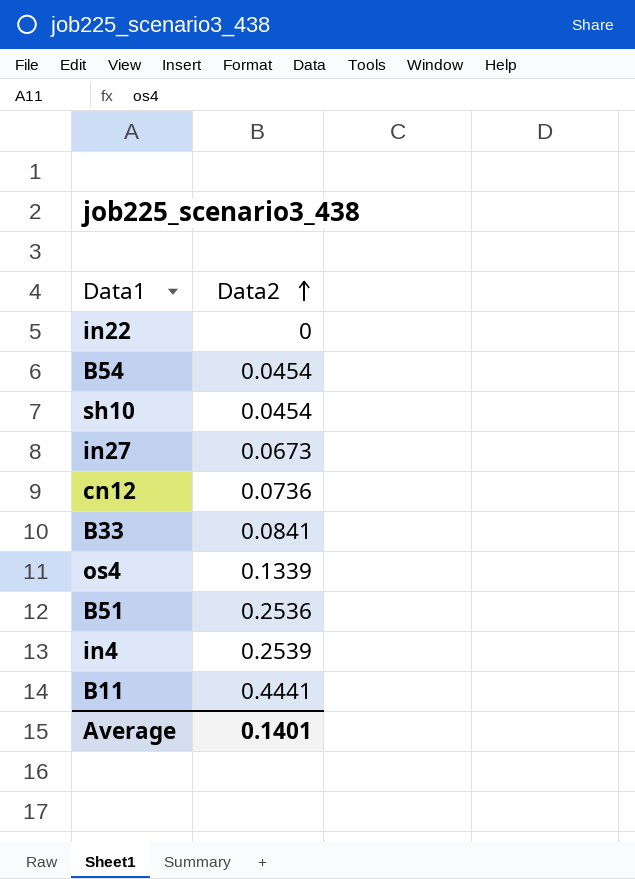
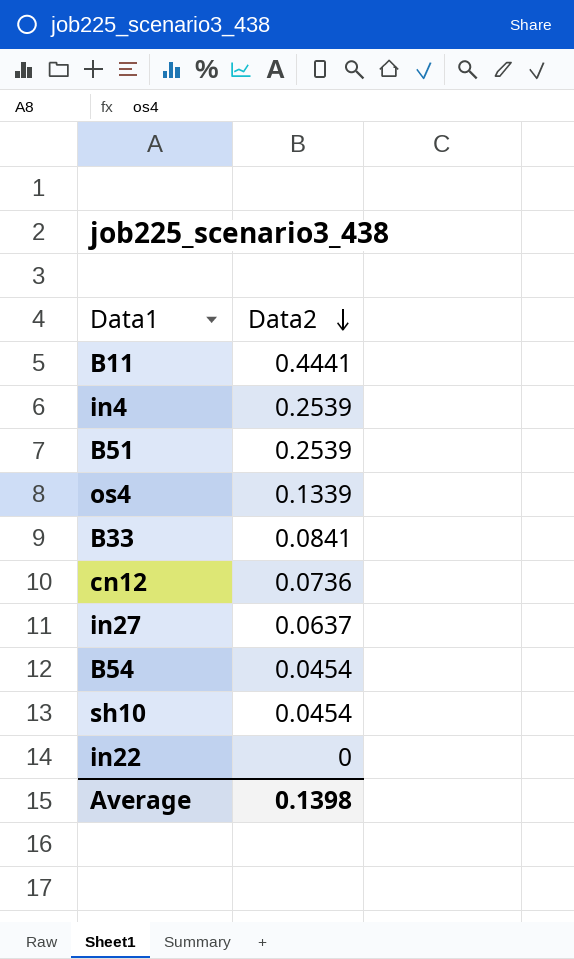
row order: Data2 ascending -> Data2 descending
B51 | Data2: 0.2536 -> 0.2539
in27 | Data2: 0.0673 -> 0.0637
Average | Data2: 0.1401 -> 0.1398

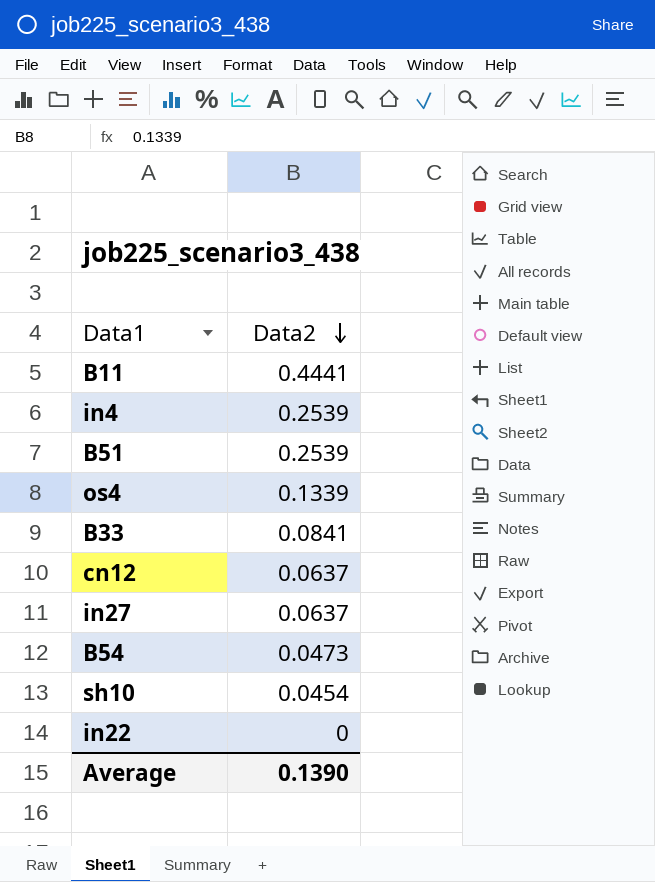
cn12 | Data2: 0.0736 -> 0.0637
B54 | Data2: 0.0454 -> 0.0473
Average | Data2: 0.1398 -> 0.1390

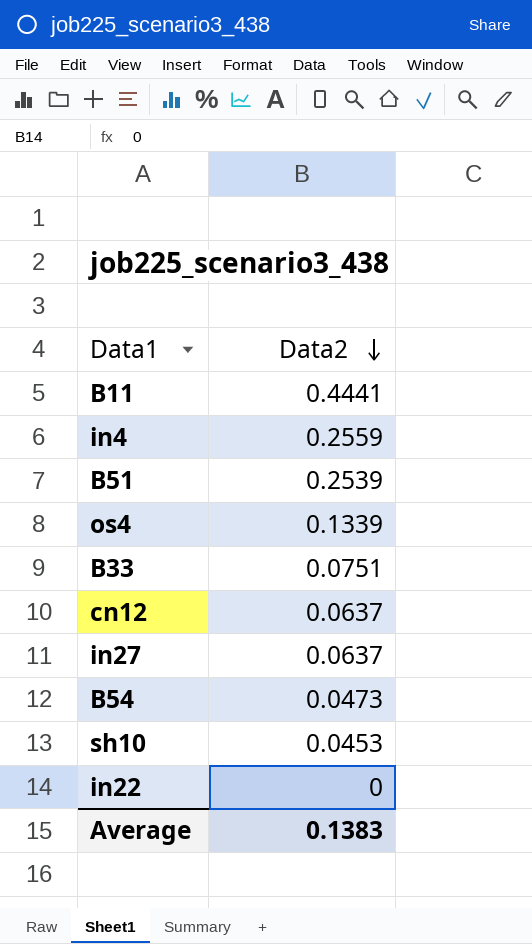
in4 | Data2: 0.2539 -> 0.2559
B33 | Data2: 0.0841 -> 0.0751
sh10 | Data2: 0.0454 -> 0.0453
Average | Data2: 0.1390 -> 0.1383

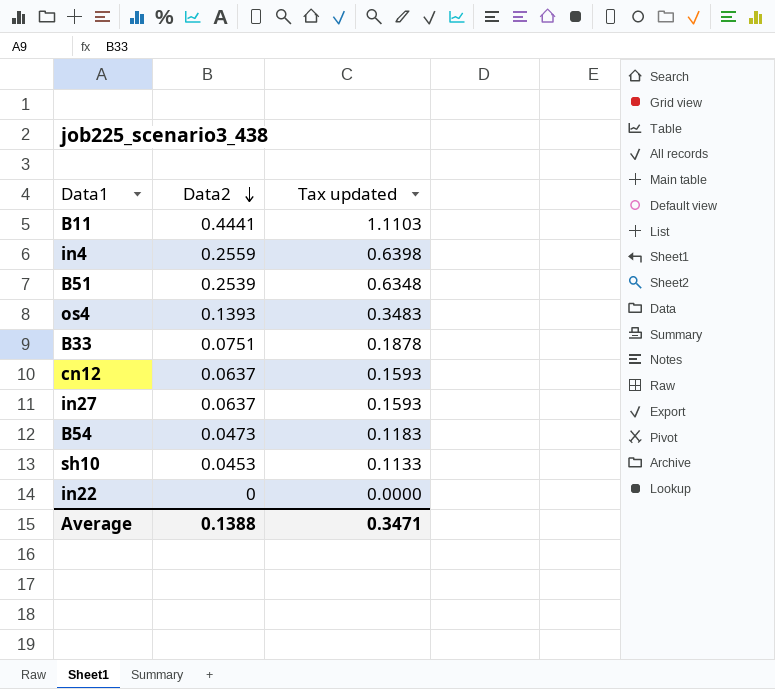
column Tax updated | formula: none -> [Data2] * 2.5
os4 | Data2: 0.1339 -> 0.1393
Average | Data2: 0.1383 -> 0.1388

